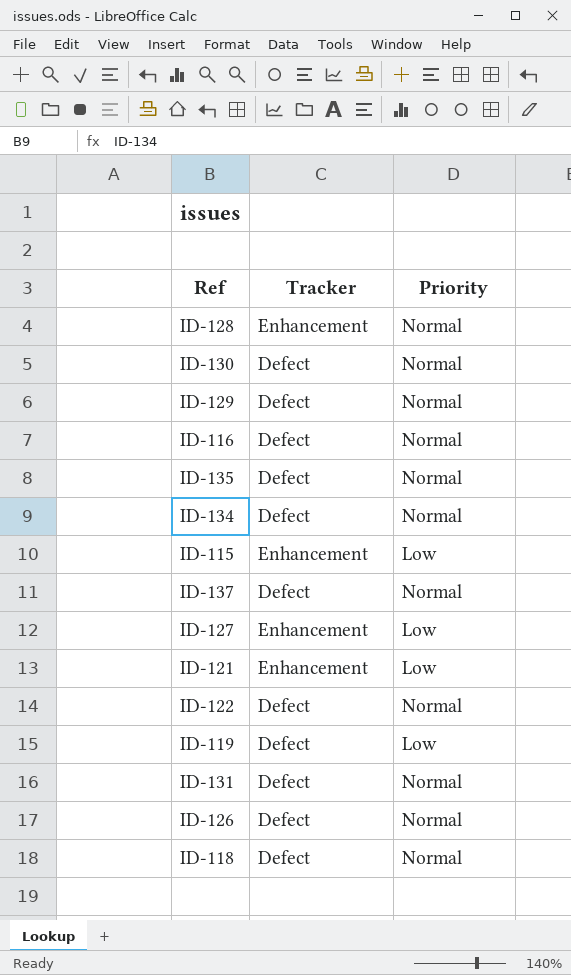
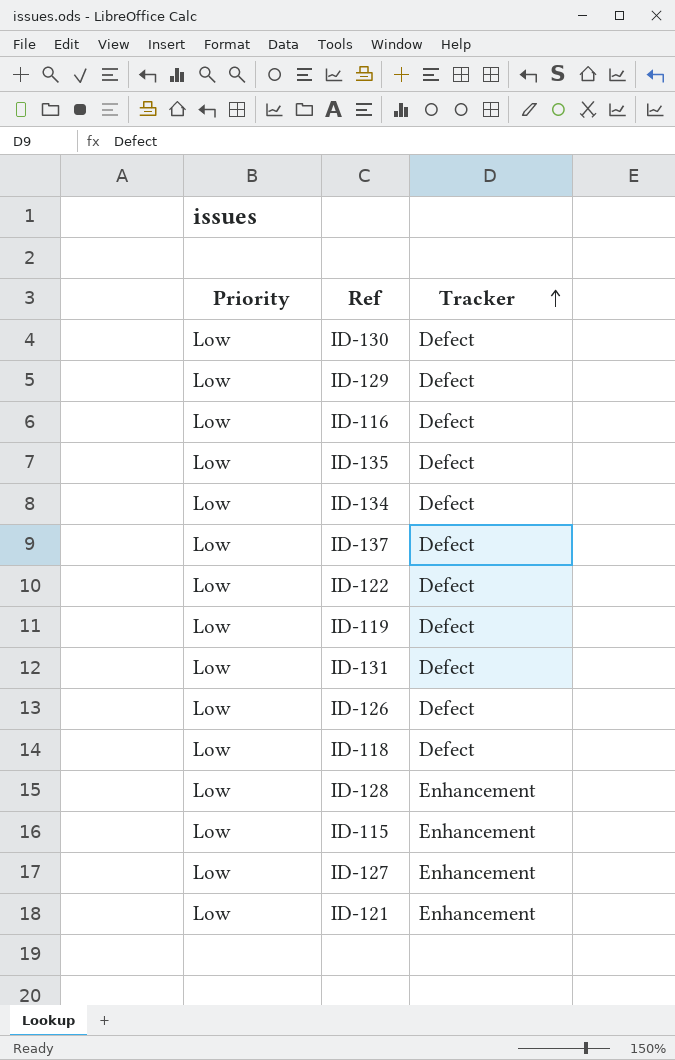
row order: none -> Tracker ascending
column Priority | position: 3 -> 1
ID-130 | Priority: Normal -> Low
ID-129 | Priority: Normal -> Low
ID-116 | Priority: Normal -> Low
ID-135 | Priority: Normal -> Low
ID-134 | Priority: Normal -> Low
ID-137 | Priority: Normal -> Low
ID-122 | Priority: Normal -> Low
ID-131 | Priority: Normal -> Low
ID-126 | Priority: Normal -> Low
ID-118 | Priority: Normal -> Low
ID-128 | Priority: Normal -> Low

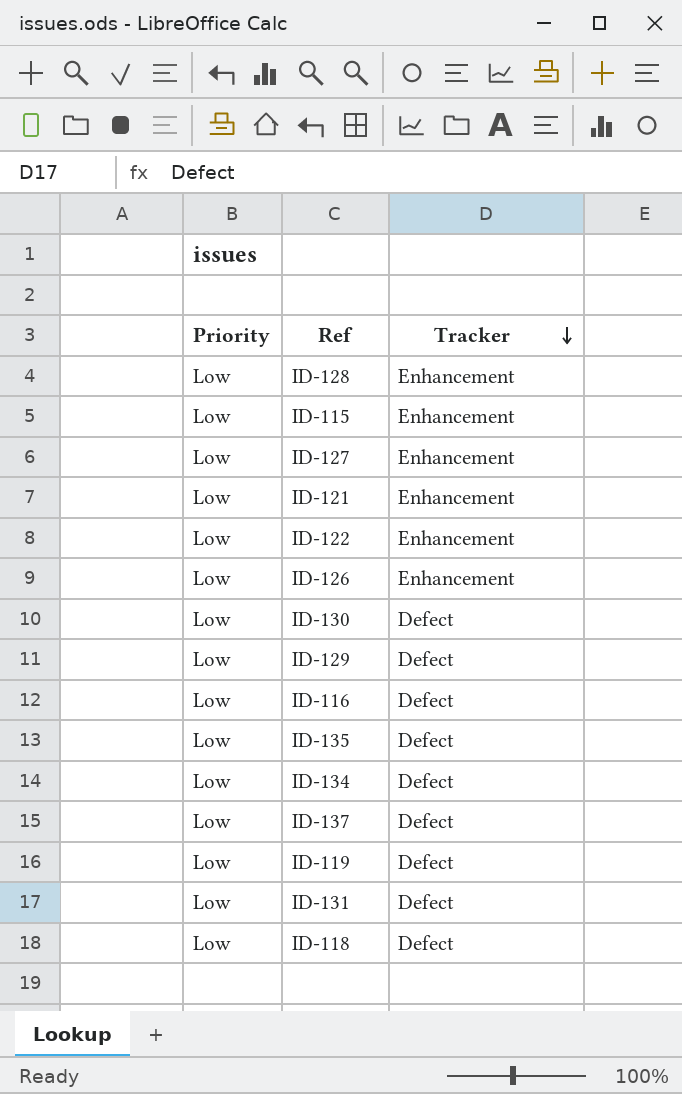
row order: Tracker ascending -> Tracker descending
ID-122 | Tracker: Defect -> Enhancement
ID-126 | Tracker: Defect -> Enhancement

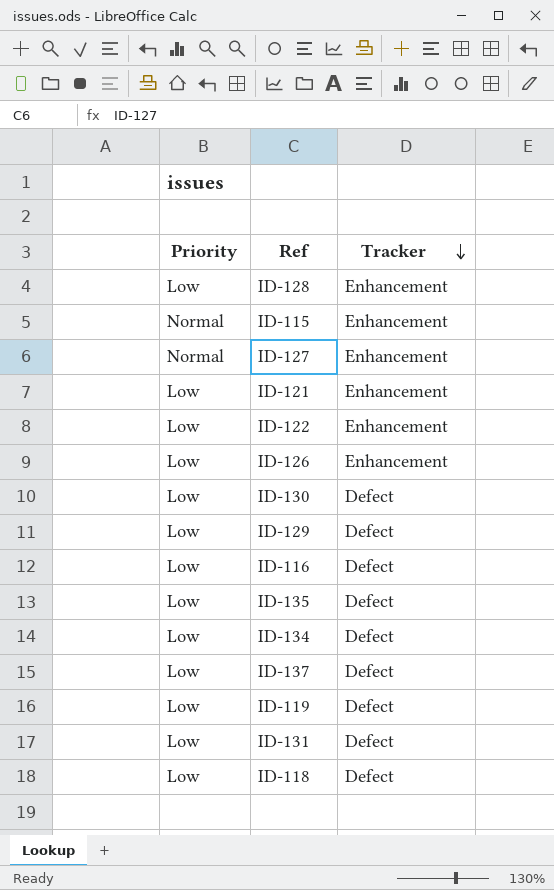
ID-115 | Priority: Low -> Normal
ID-127 | Priority: Low -> Normal

